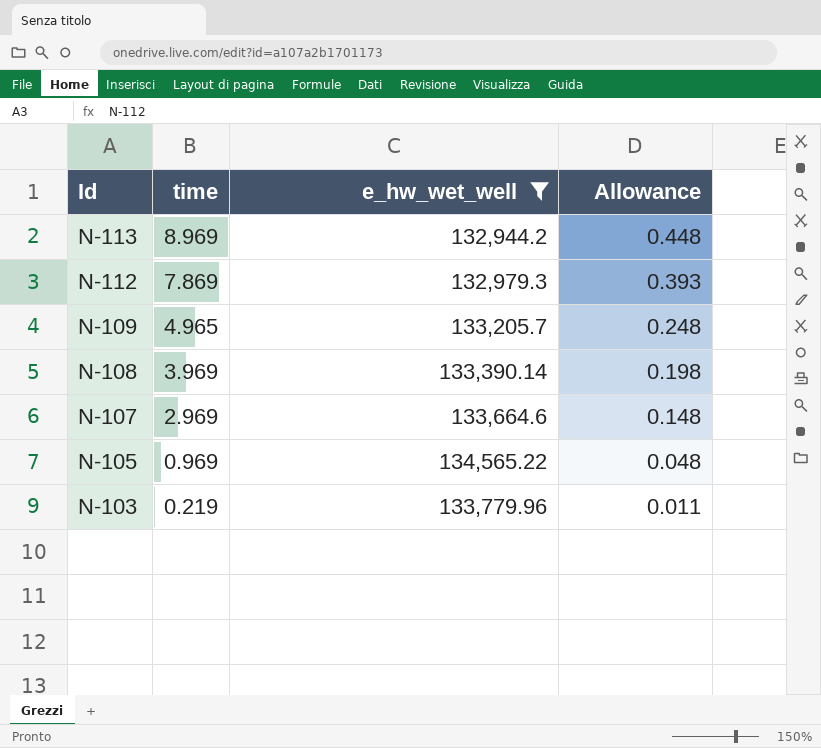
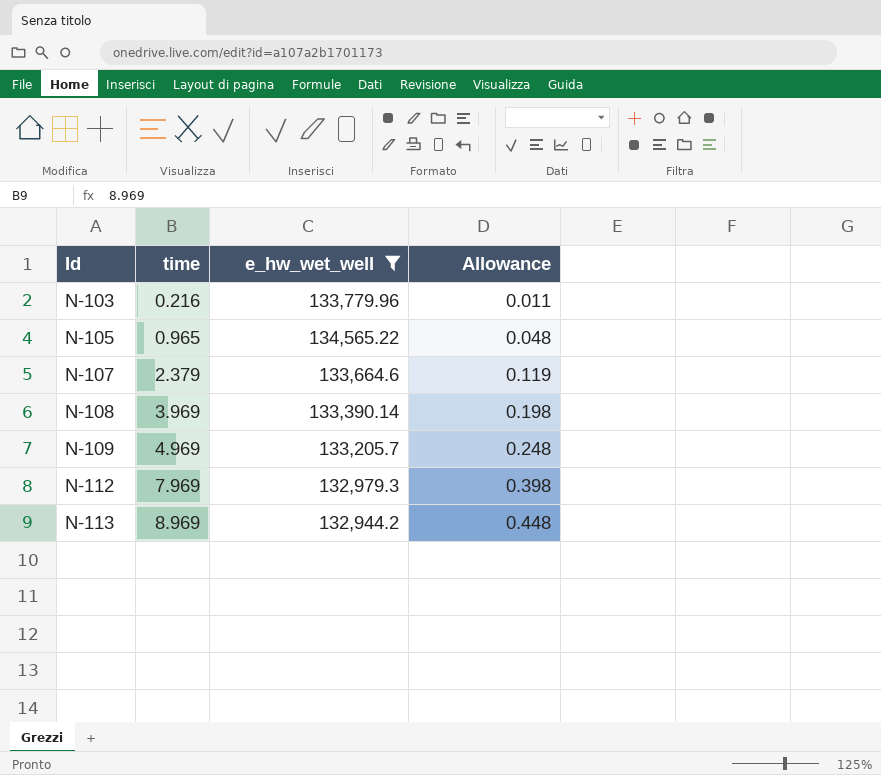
row order: Id descending -> Id ascending
N-103 | time: 0.219 -> 0.216
N-105 | time: 0.969 -> 0.965
N-107 | time: 2.969 -> 2.379
N-107 | Allowance: 0.148 -> 0.119
N-109 | time: 4.965 -> 4.969
N-112 | time: 7.869 -> 7.969
N-112 | Allowance: 0.393 -> 0.398

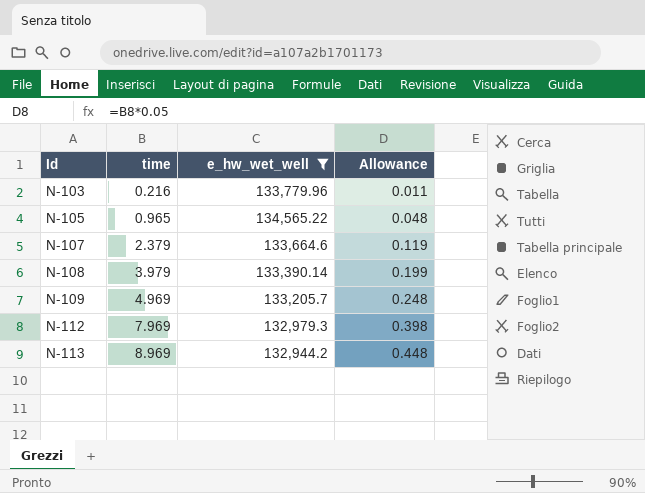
N-108 | time: 3.969 -> 3.979
N-108 | Allowance: 0.198 -> 0.199

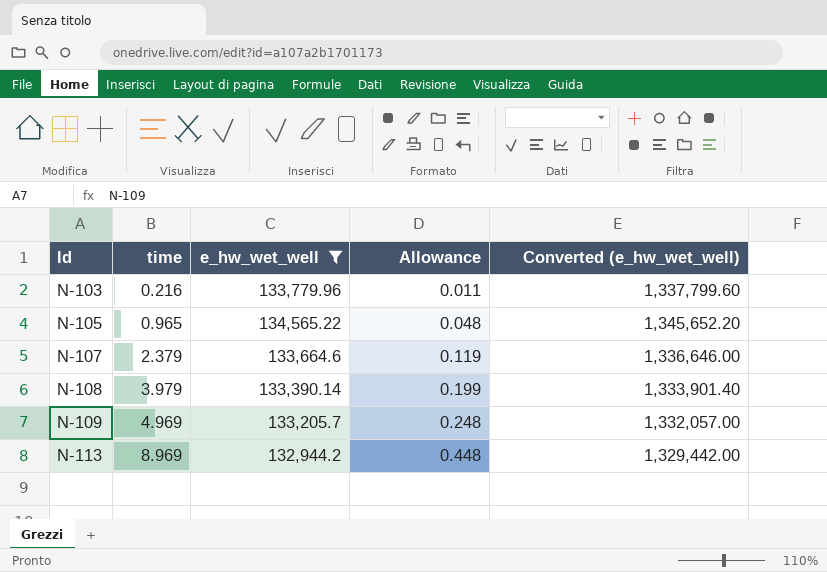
column Converted (e_hw_wet_well) | formula: none -> [e_hw_wet_well] * 10
row N-112: 7.969 | 132,979.3 | 0.398 -> none

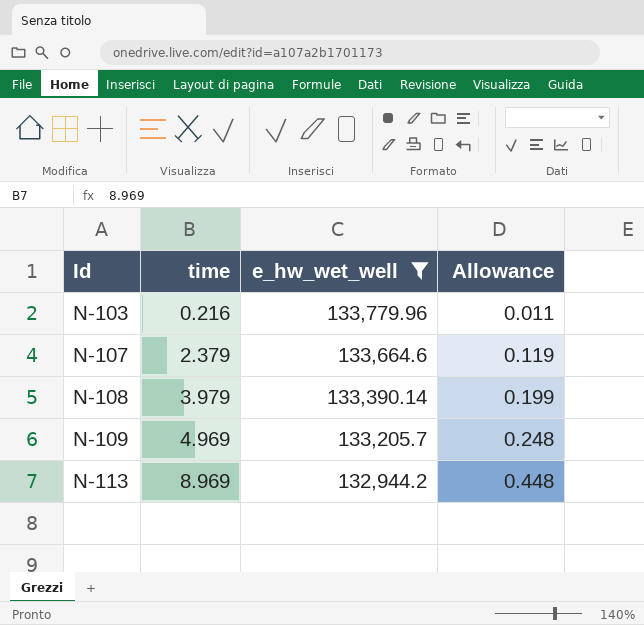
column Converted (e_hw_wet_well) | formula: [e_hw_wet_well] * 10 -> none
row N-105: 0.965 | 134,565.22 | 0.048 | 1,345,652.20 -> none

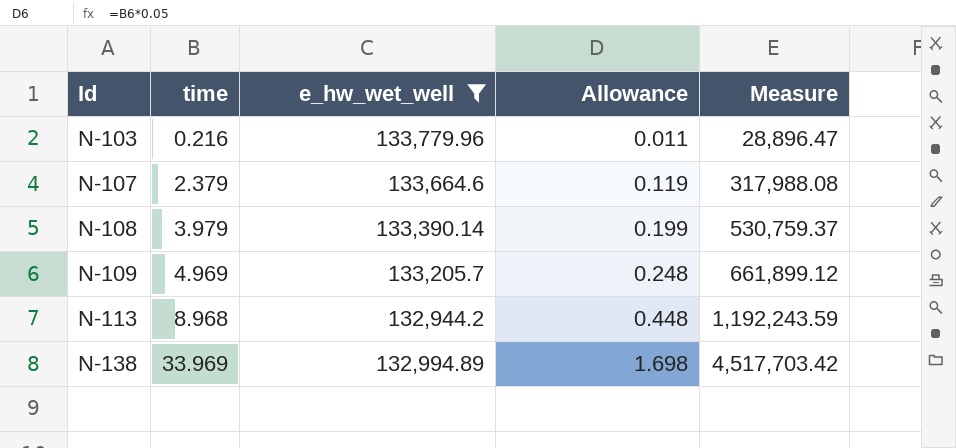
column Measure | formula: none -> [time] * [e_hw_wet_well]
N-113 | time: 8.969 -> 8.968
row N-138: none -> 33.969 | 132,994.89 | 1.698 | 4,517,703.42

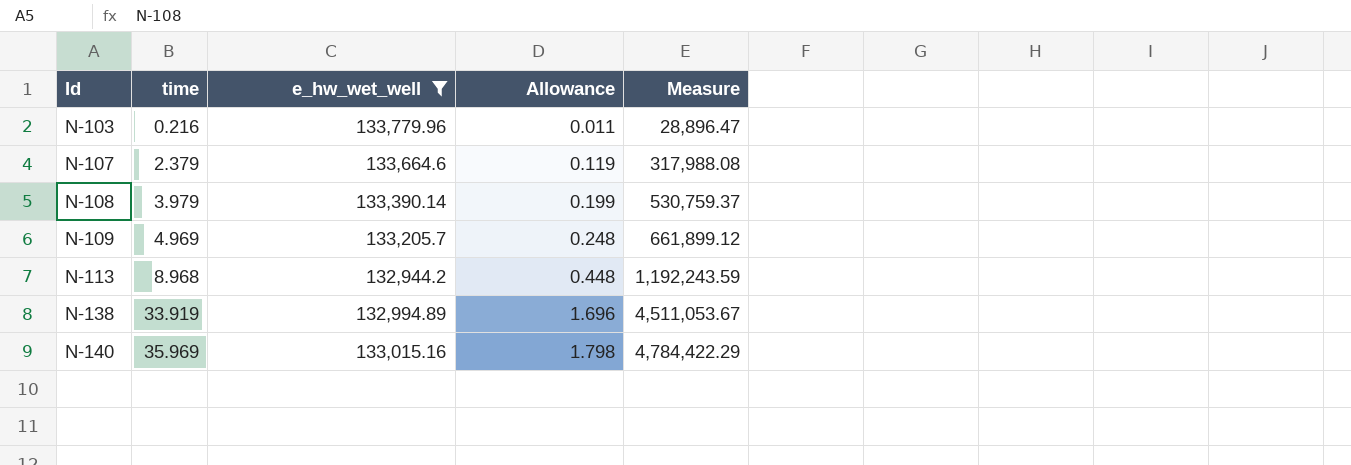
N-138 | time: 33.969 -> 33.919
N-138 | Allowance: 1.698 -> 1.696
N-138 | Measure: 4,517,703.42 -> 4,511,053.67
row N-140: none -> 35.969 | 133,015.16 | 1.798 | 4,784,422.29

